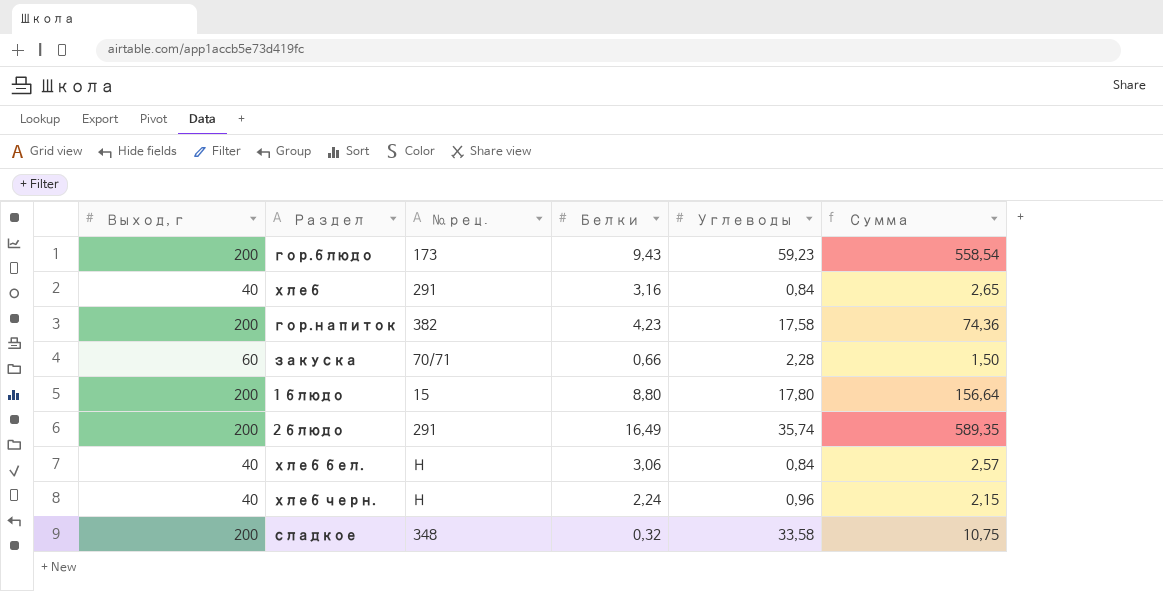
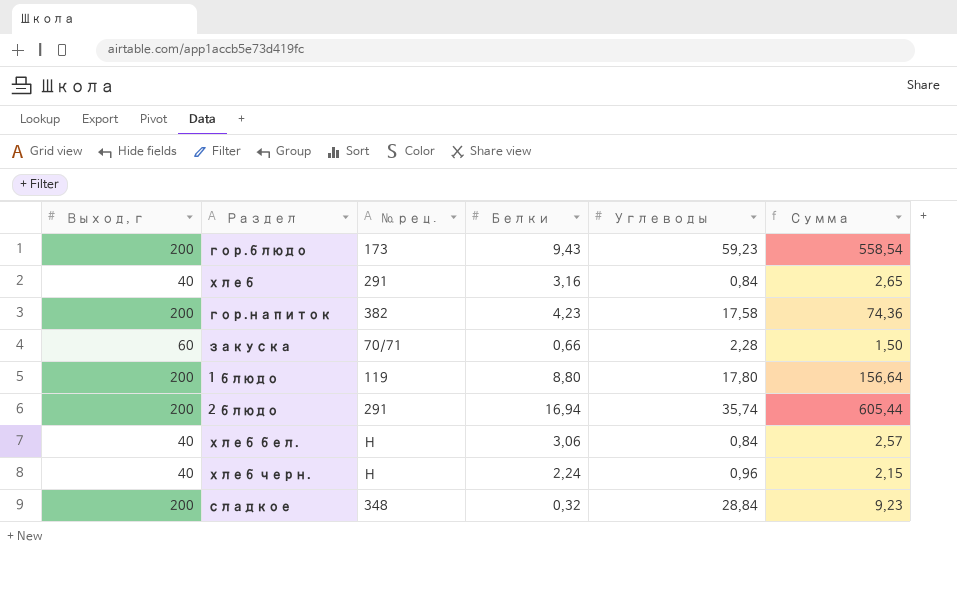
1 блюдо | № рец.: 15 -> 119
2 блюдо | Белки: 16,49 -> 16,94
2 блюдо | Сумма: 589,35 -> 605,44
сладкое | Углеводы: 33,58 -> 28,84
сладкое | Сумма: 10,75 -> 9,23

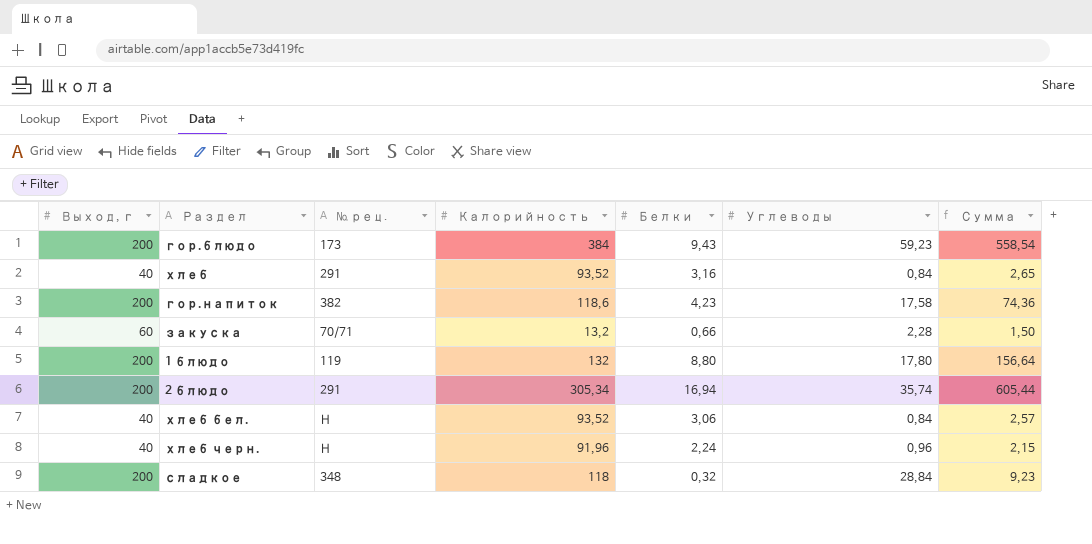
column Калорийность | position: none -> 4

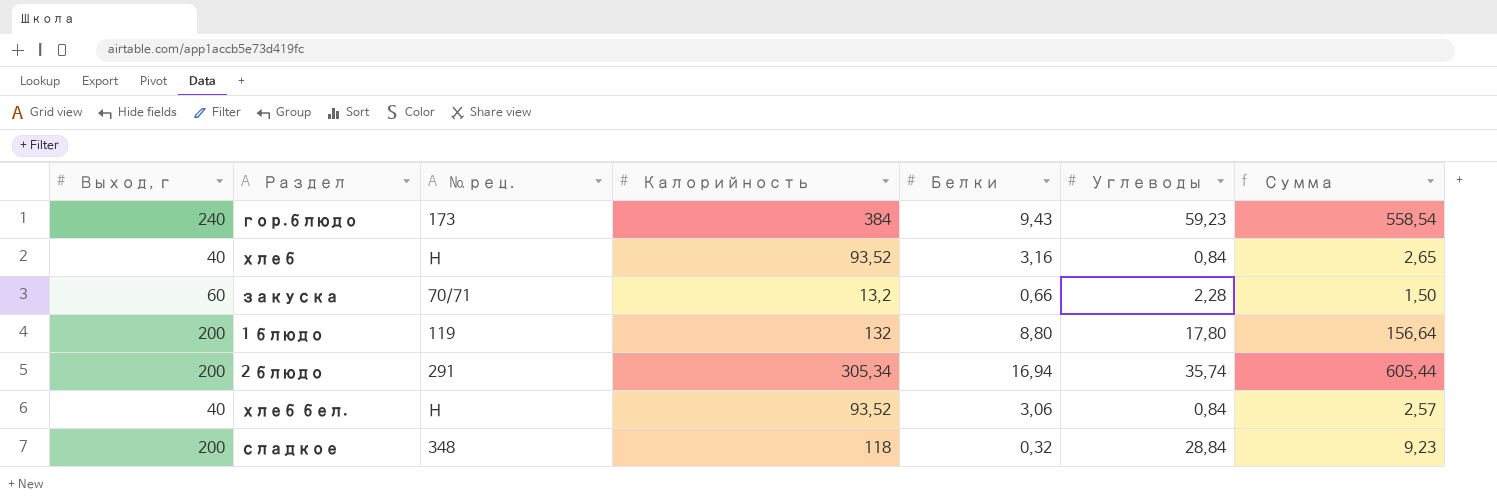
row гор.напиток: 200 | 382 | 118,6 | 4,23 | 17,58 | 74,36 -> none
row хлеб черн.: 40 | Н | 91,96 | 2,24 | 0,96 | 2,15 -> none
гор.блюдо | Выход, г: 200 -> 240
хлеб | № рец.: 291 -> Н

